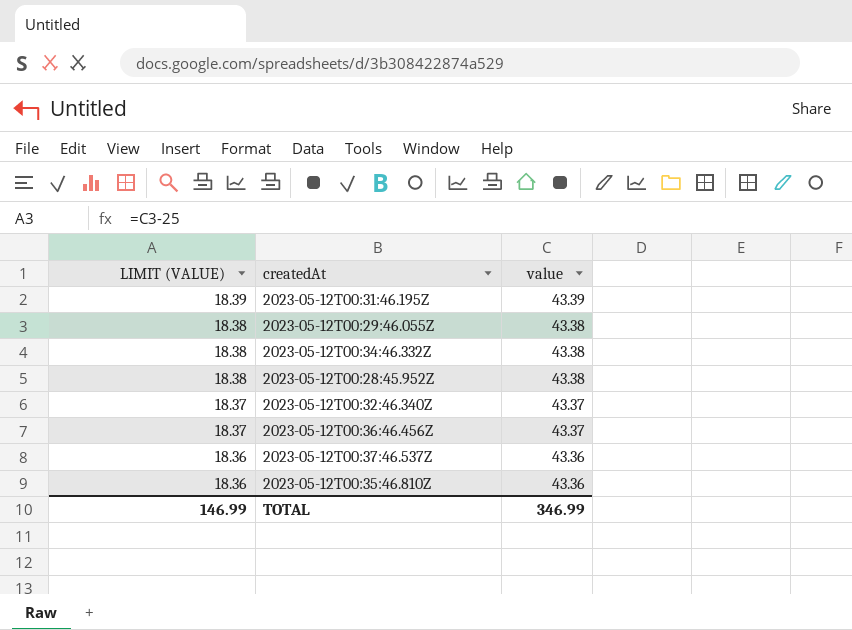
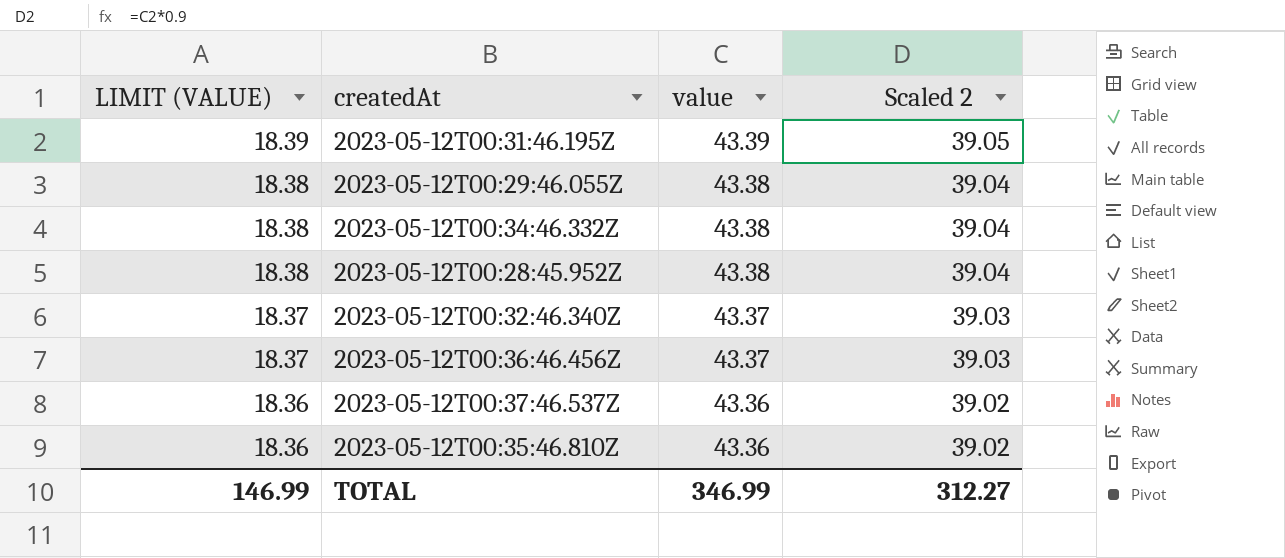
column Scaled 2 | formula: none -> [value] * 0.9

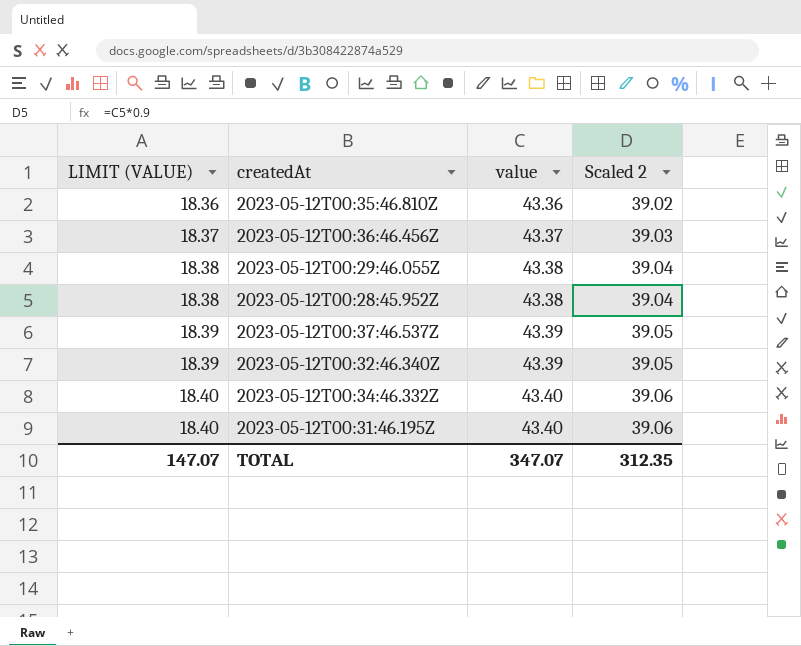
row order: LIMIT (VALUE) descending -> LIMIT (VALUE) ascending
2023-05-12T00:37:46.537Z | LIMIT (VALUE): 18.36 -> 18.39
2023-05-12T00:37:46.537Z | value: 43.36 -> 43.39
2023-05-12T00:37:46.537Z | Scaled 2: 39.02 -> 39.05
2023-05-12T00:32:46.340Z | LIMIT (VALUE): 18.37 -> 18.39
2023-05-12T00:32:46.340Z | value: 43.37 -> 43.39
2023-05-12T00:32:46.340Z | Scaled 2: 39.03 -> 39.05
2023-05-12T00:34:46.332Z | LIMIT (VALUE): 18.38 -> 18.40
2023-05-12T00:34:46.332Z | value: 43.38 -> 43.40
2023-05-12T00:34:46.332Z | Scaled 2: 39.04 -> 39.06
2023-05-12T00:31:46.195Z | LIMIT (VALUE): 18.39 -> 18.40
2023-05-12T00:31:46.195Z | value: 43.39 -> 43.40
2023-05-12T00:31:46.195Z | Scaled 2: 39.05 -> 39.06
TOTAL | LIMIT (VALUE): 146.99 -> 147.07
TOTAL | value: 346.99 -> 347.07
TOTAL | Scaled 2: 312.27 -> 312.35

